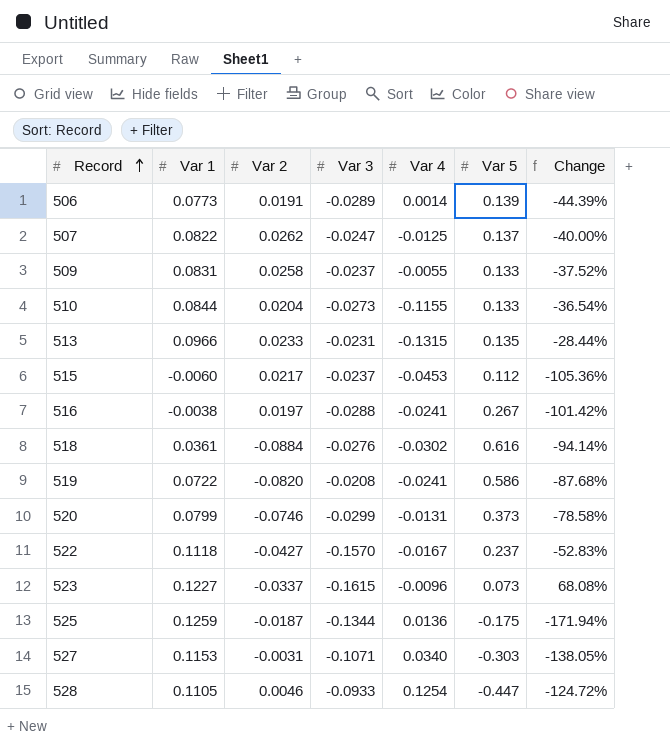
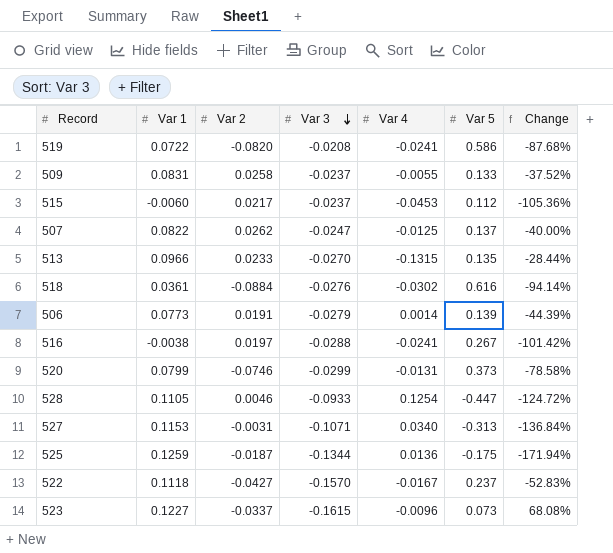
row order: Record ascending -> Var 3 descending
row 510: 0.0844 | 0.0204 | -0.0273 | -0.1155 | 0.133 | -36.54% -> none
513 | Var 3: -0.0231 -> -0.0270
506 | Var 3: -0.0289 -> -0.0279
527 | Var 5: -0.303 -> -0.313
527 | Change: -138.05% -> -136.84%

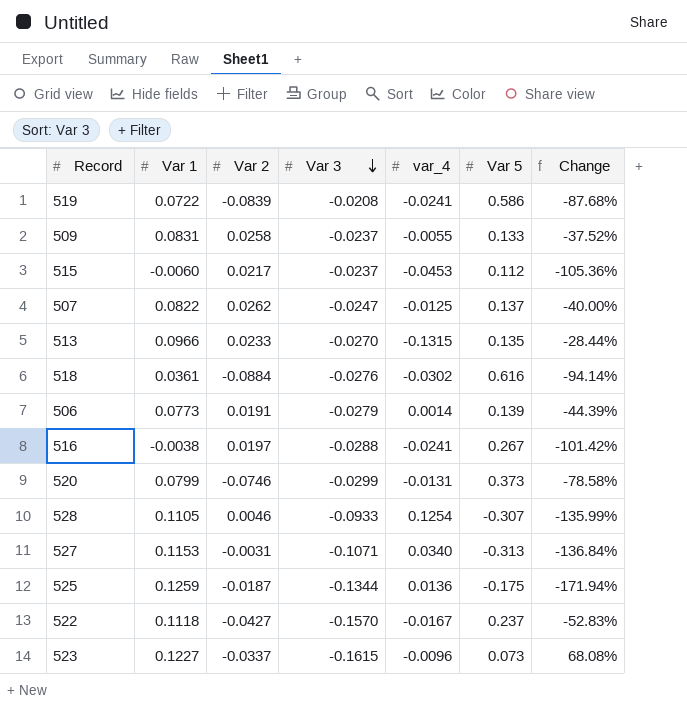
column name: Var 4 -> var_4
519 | Var 2: -0.0820 -> -0.0839
528 | Var 5: -0.447 -> -0.307
528 | Change: -124.72% -> -135.99%

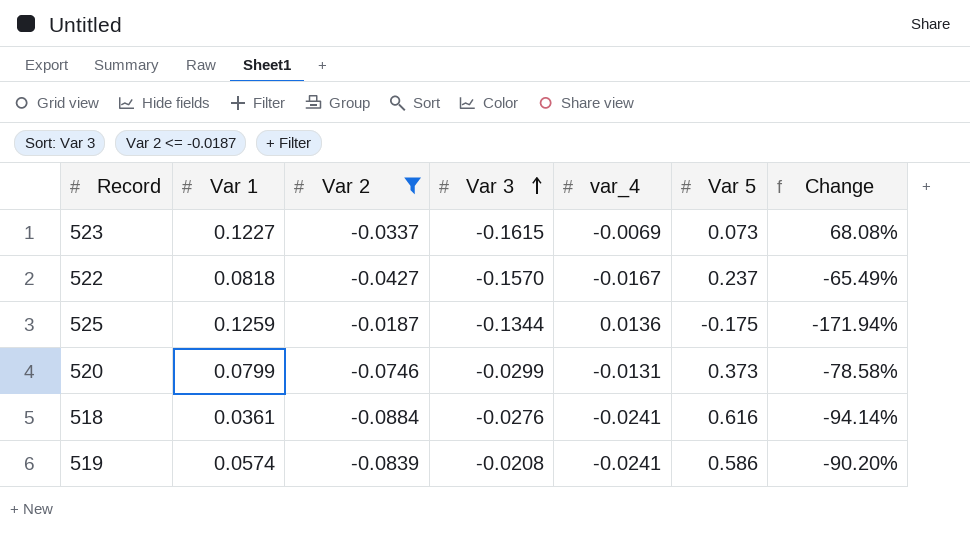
filter: none -> Var 2 <= -0.0187
row order: Var 3 descending -> Var 3 ascending
523 | var_4: -0.0096 -> -0.0069
522 | Var 1: 0.1118 -> 0.0818
522 | Change: -52.83% -> -65.49%
518 | var_4: -0.0302 -> -0.0241
519 | Var 1: 0.0722 -> 0.0574
519 | Change: -87.68% -> -90.20%

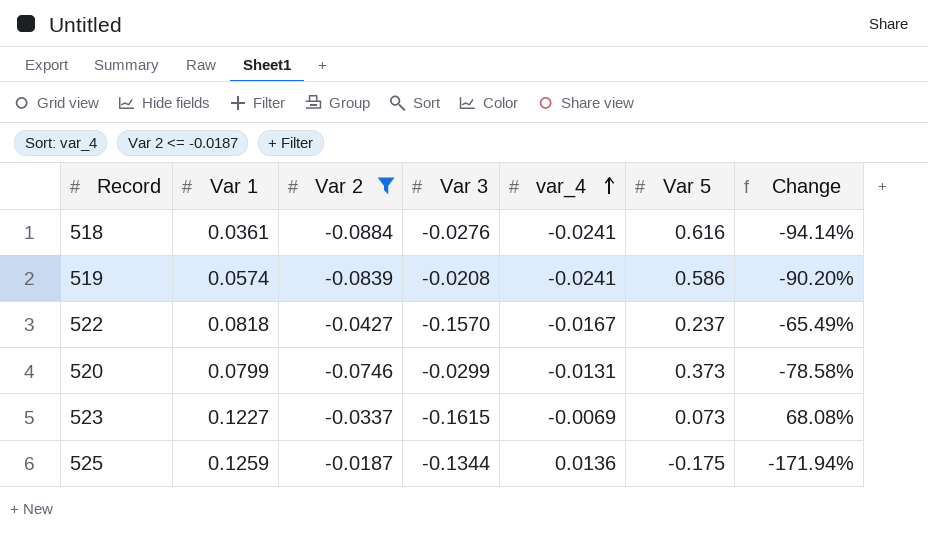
row order: Var 3 ascending -> var_4 ascending

